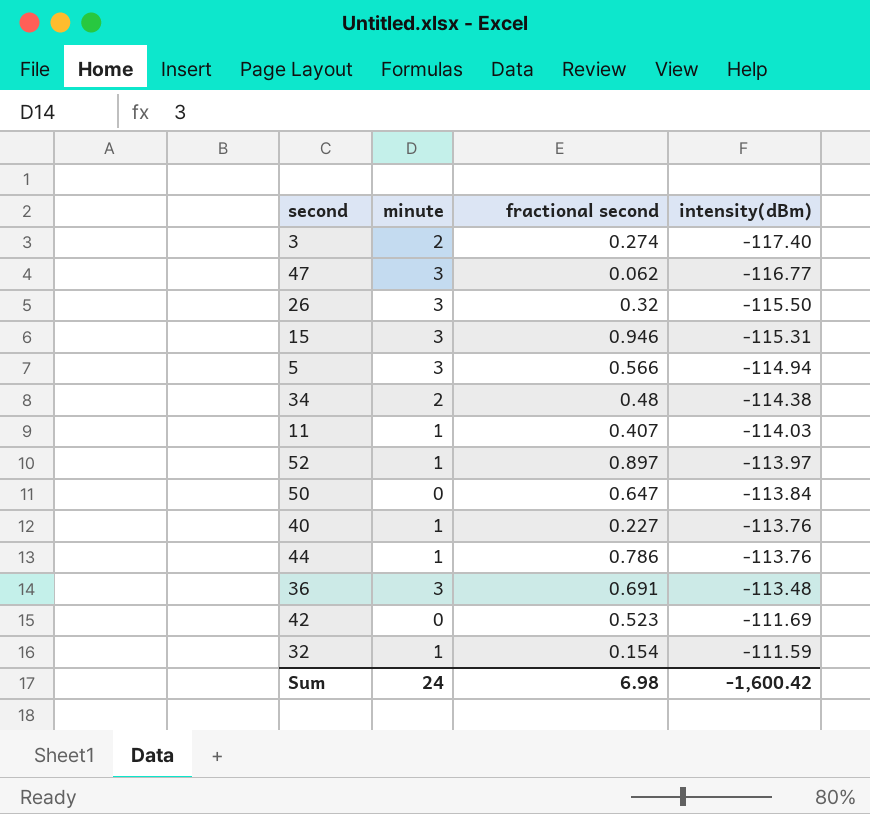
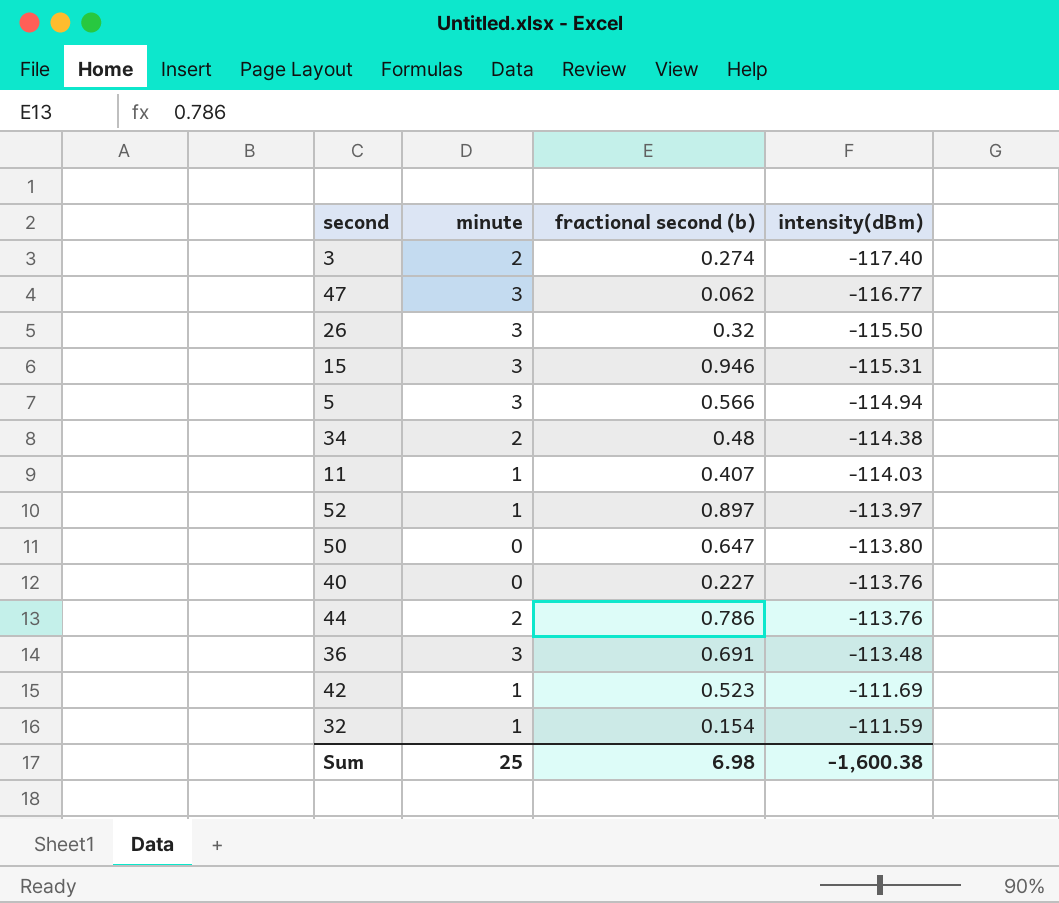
column name: fractional second -> fractional second (b)
50 | intensity(dBm): -113.84 -> -113.80
40 | minute: 1 -> 0
44 | minute: 1 -> 2
42 | minute: 0 -> 1
Sum | minute: 24 -> 25
Sum | intensity(dBm): -1,600.42 -> -1,600.38

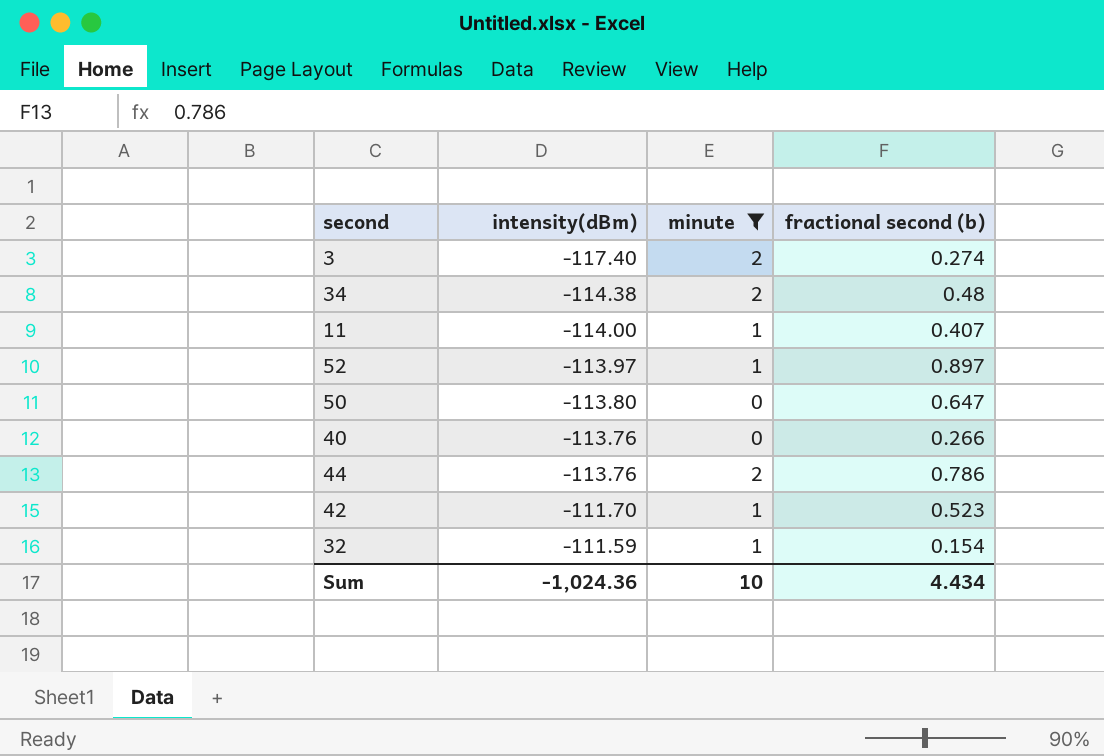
filter: none -> minute != 3
column intensity(dBm) | position: 4 -> 2
11 | intensity(dBm): -114.03 -> -114.00
40 | fractional second (b): 0.227 -> 0.266
42 | intensity(dBm): -111.69 -> -111.70
Sum | intensity(dBm): -1,600.38 -> -1,024.36
Sum | minute: 25 -> 10
Sum | fractional second (b): 6.98 -> 4.434

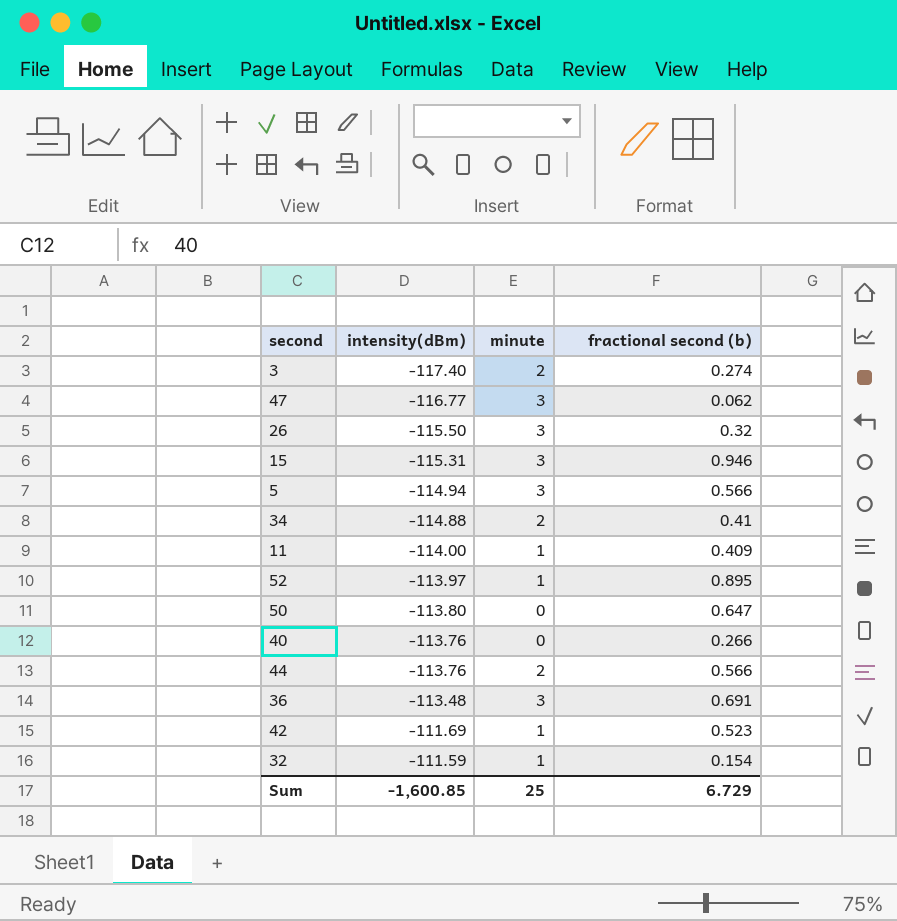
filter: minute != 3 -> none
34 | intensity(dBm): -114.38 -> -114.88
34 | fractional second (b): 0.48 -> 0.41
11 | fractional second (b): 0.407 -> 0.409
52 | fractional second (b): 0.897 -> 0.895
44 | fractional second (b): 0.786 -> 0.566
42 | intensity(dBm): -111.70 -> -111.69
Sum | intensity(dBm): -1,024.36 -> -1,600.85
Sum | minute: 10 -> 25
Sum | fractional second (b): 4.434 -> 6.729

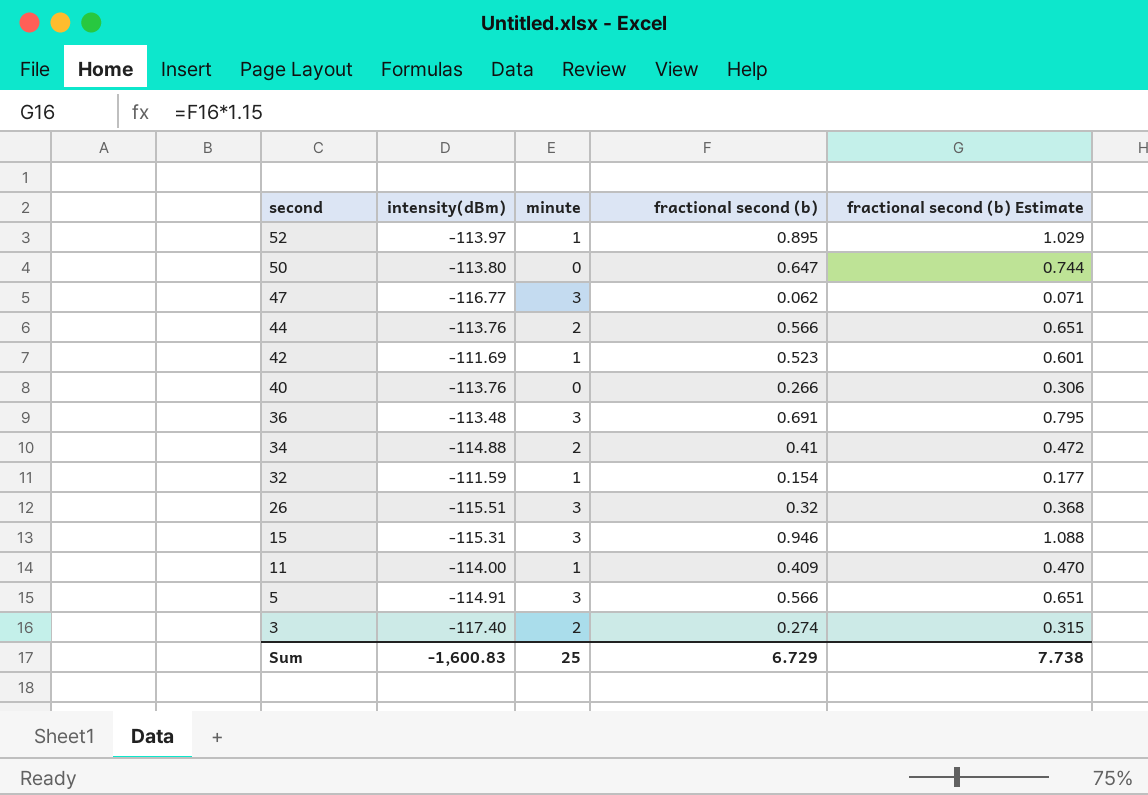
row order: intensity(dBm) ascending -> second descending
column fractional second (b) Estimate | formula: none -> [fractional second (b)] * 1.15
26 | intensity(dBm): -115.50 -> -115.51
5 | intensity(dBm): -114.94 -> -114.91
Sum | intensity(dBm): -1,600.85 -> -1,600.83

